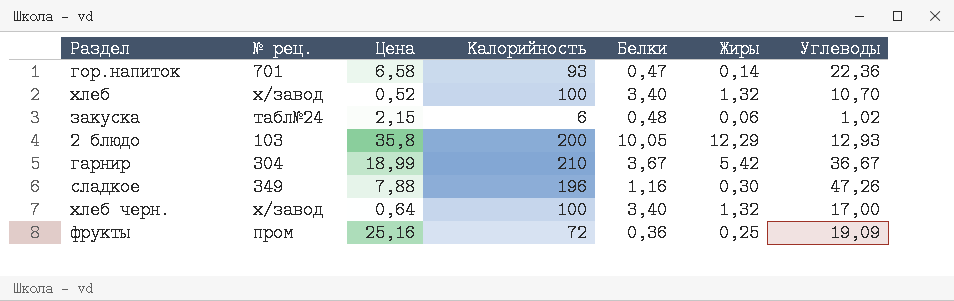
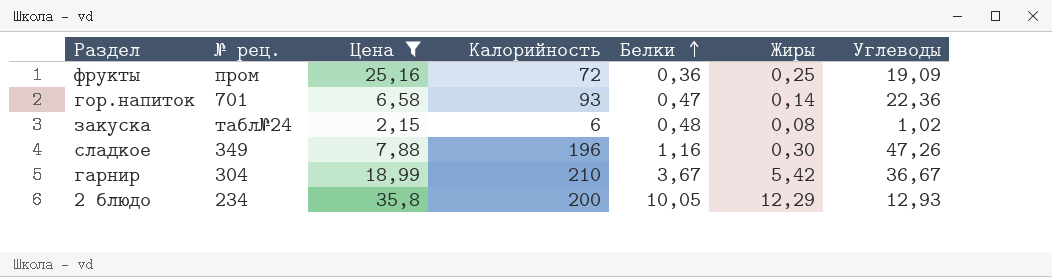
filter: none -> Цена >= 2,15
row order: none -> Белки ascending
закуска | Жиры: 0,06 -> 0,08
2 блюдо | № рец.: 103 -> 234

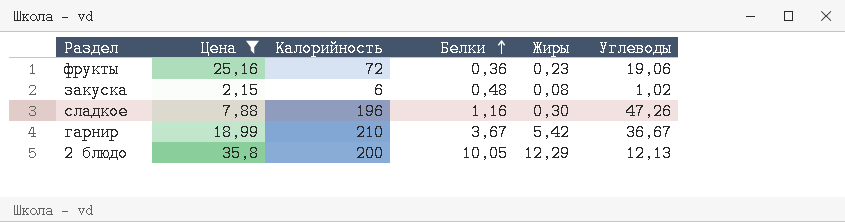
column № рец. | position: 2 -> none
row гор.напиток: 701 | 6,58 | 93 | 0,47 | 0,14 | 22,36 -> none
фрукты | Жиры: 0,25 -> 0,23
фрукты | Углеводы: 19,09 -> 19,06
2 блюдо | Углеводы: 12,93 -> 12,13

